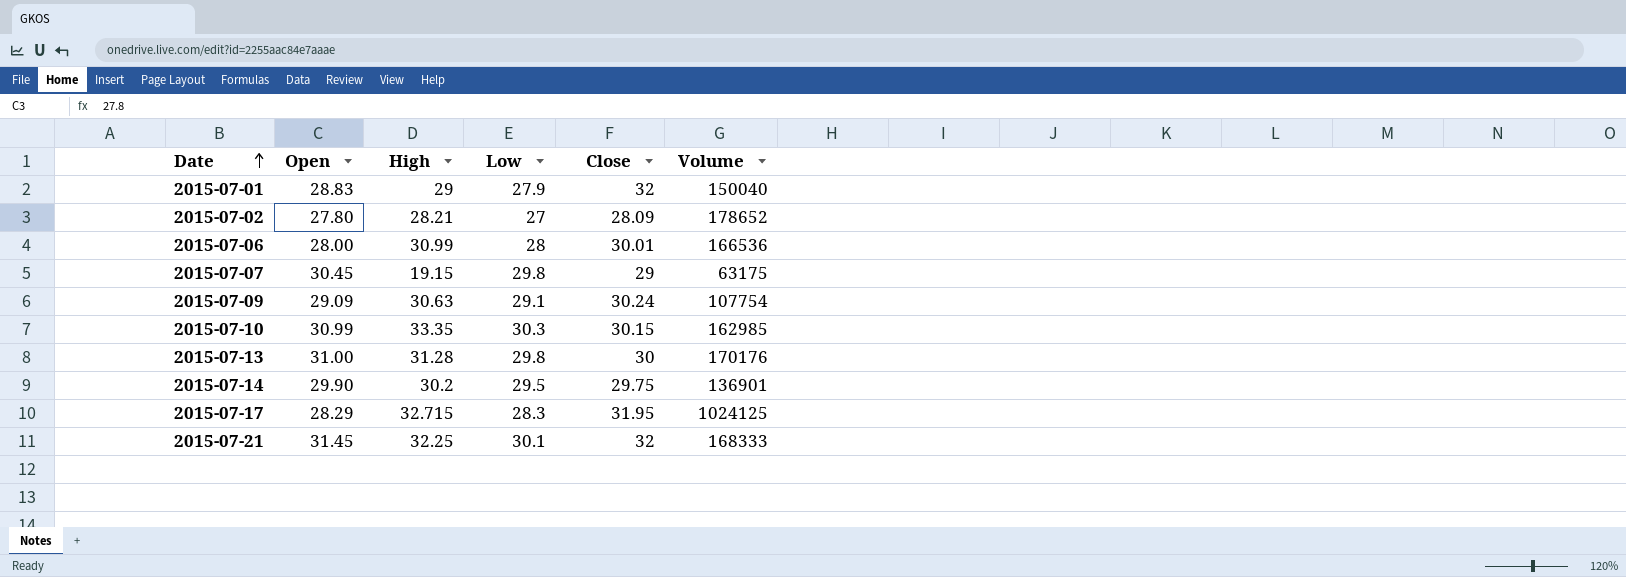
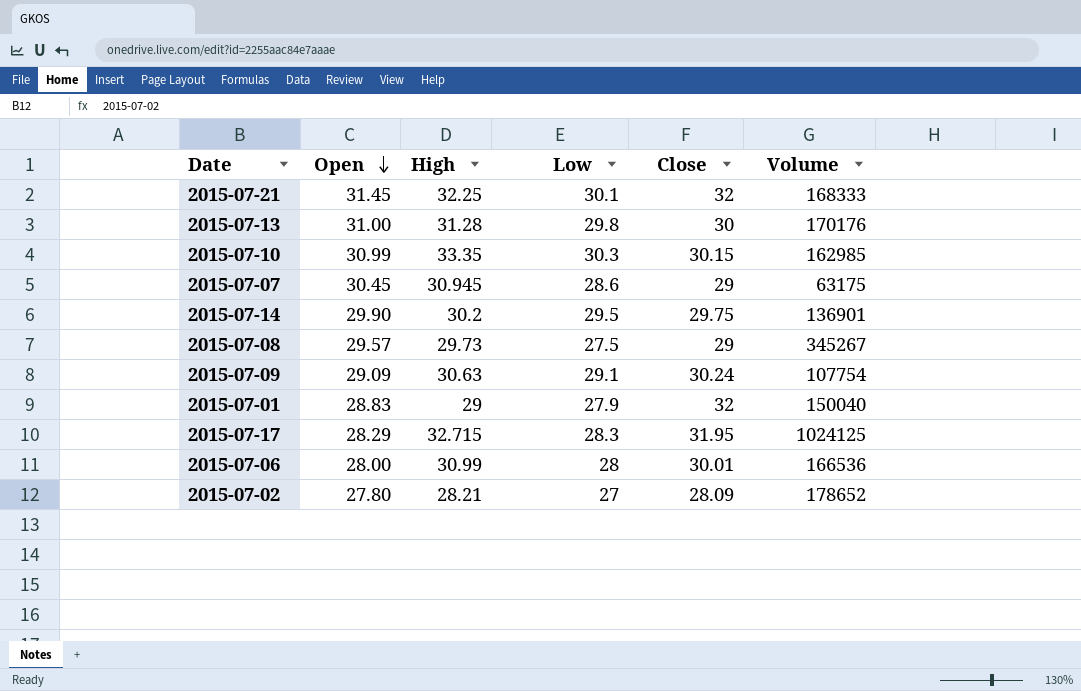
row order: Date ascending -> Open descending
2015-07-07 | High: 19.15 -> 30.945
2015-07-07 | Low: 29.8 -> 28.6
row 2015-07-08: none -> 29.57 | 29.73 | 27.5 | 29 | 345267

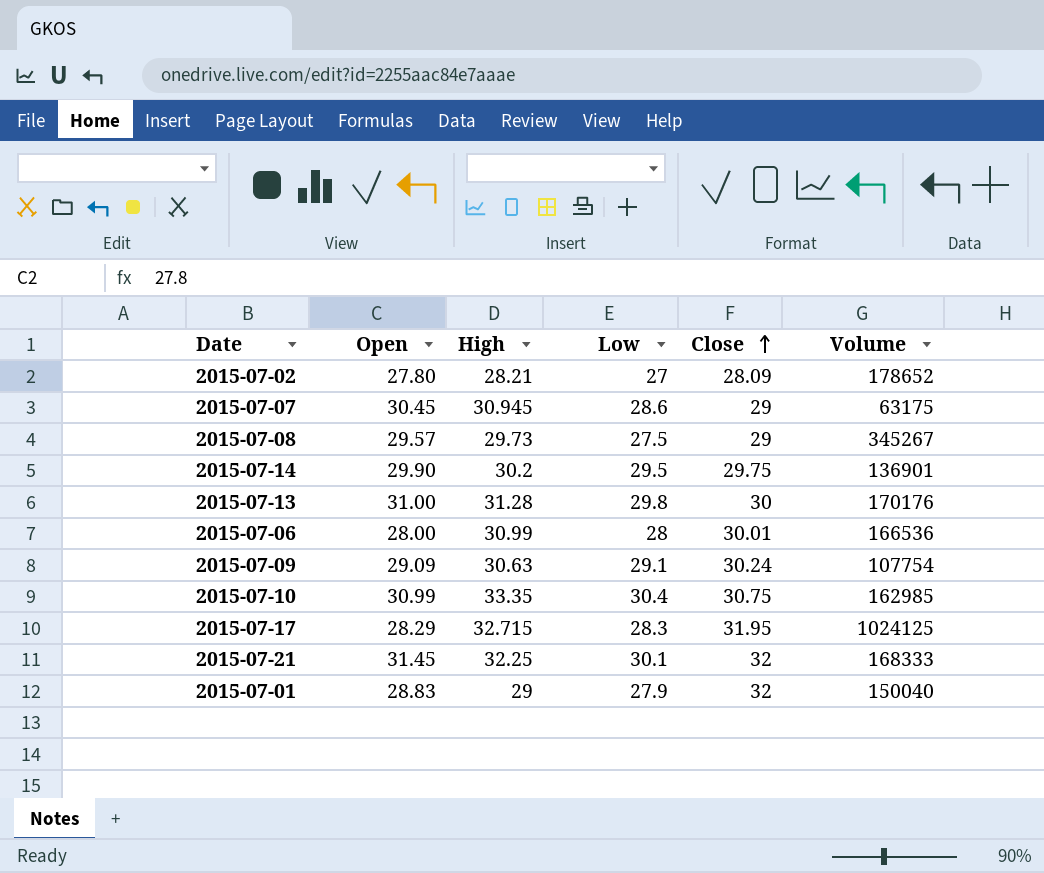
row order: Open descending -> Close ascending
2015-07-10 | Low: 30.3 -> 30.4
2015-07-10 | Close: 30.15 -> 30.75

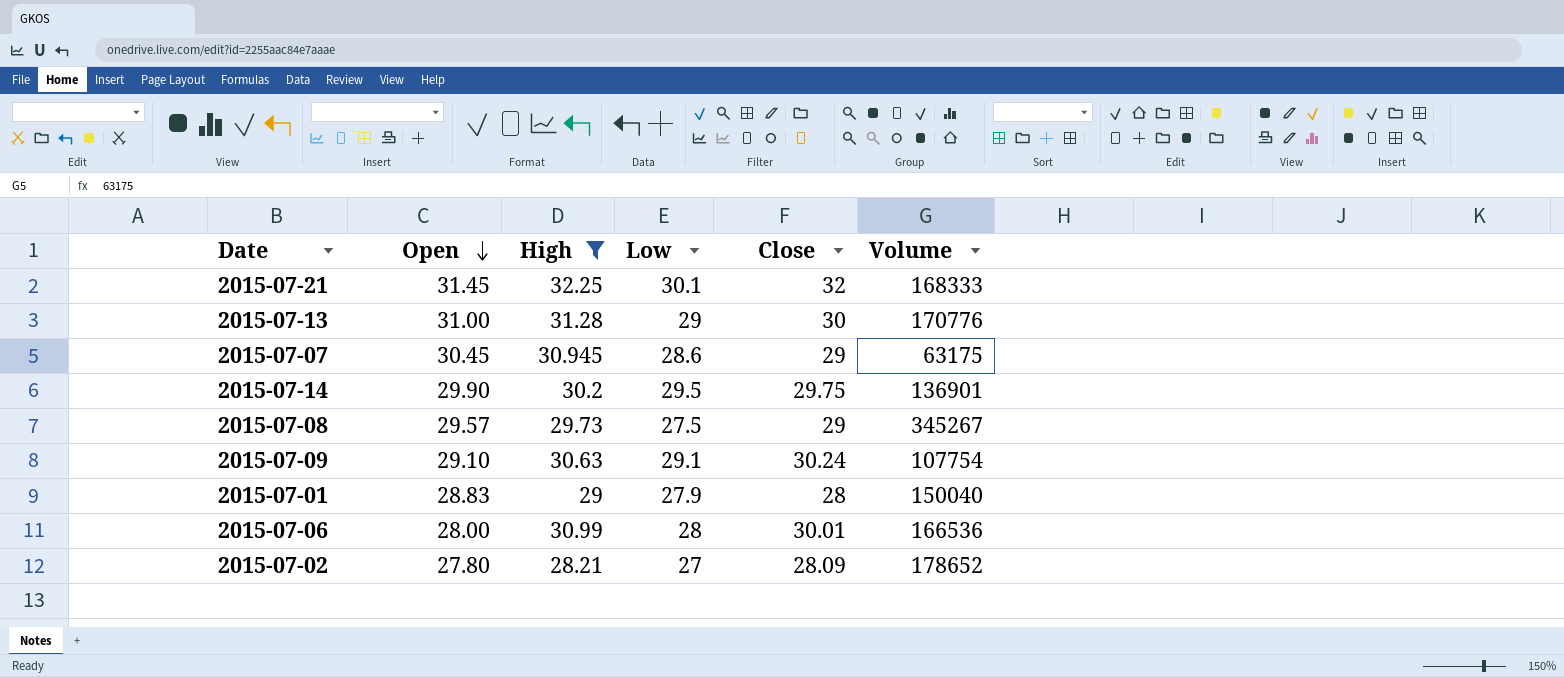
filter: none -> High <= 32.25
row order: Close ascending -> Open descending
2015-07-13 | Low: 29.8 -> 29
2015-07-13 | Volume: 170176 -> 170776
2015-07-09 | Open: 29.09 -> 29.10
2015-07-01 | Close: 32 -> 28

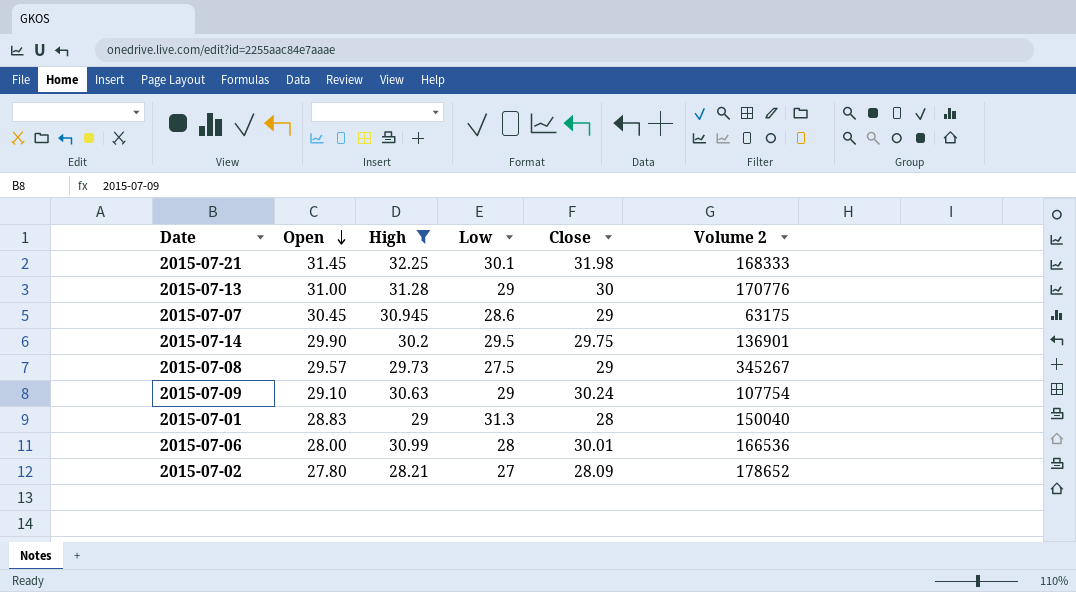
column name: Volume -> Volume 2
2015-07-21 | Close: 32 -> 31.98
2015-07-09 | Low: 29.1 -> 29
2015-07-01 | Low: 27.9 -> 31.3

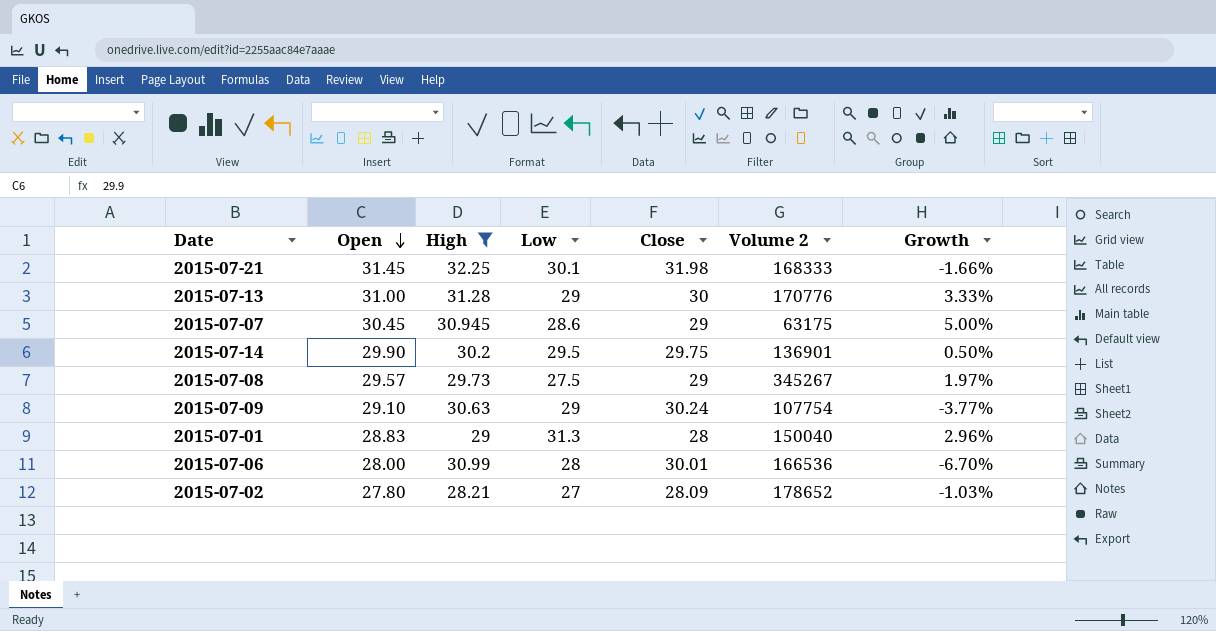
column Growth | formula: none -> ([Open] - [Close]) / [Close]

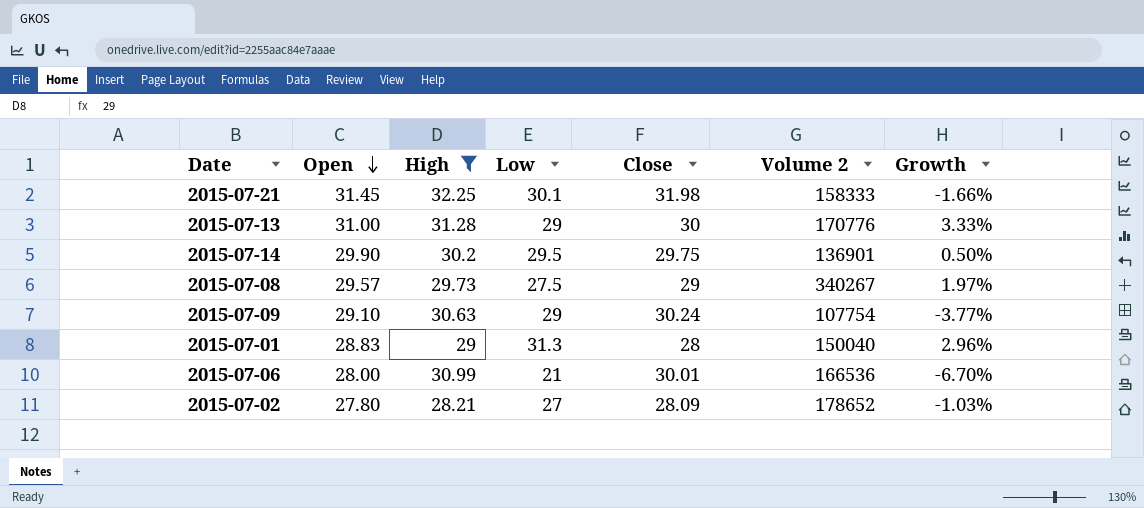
row 2015-07-07: 30.45 | 30.945 | 28.6 | 29 | 63175 | 5.00% -> none
2015-07-21 | Volume 2: 168333 -> 158333
2015-07-08 | Volume 2: 345267 -> 340267
2015-07-06 | Low: 28 -> 21

